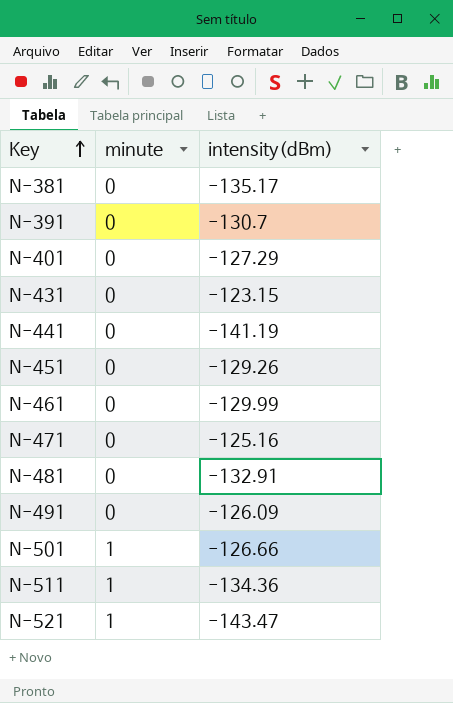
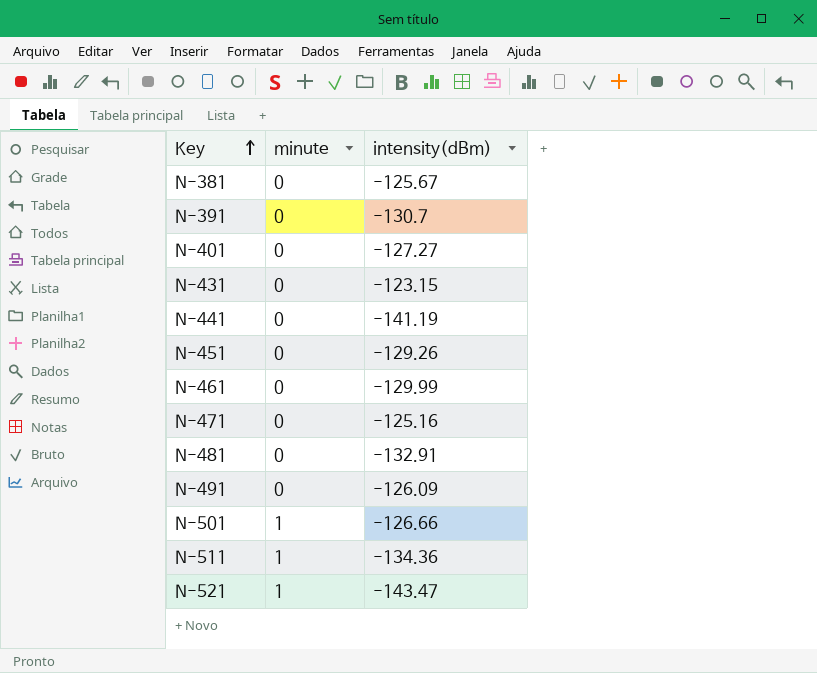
N-381 | intensity(dBm): -135.17 -> -125.67
N-401 | intensity(dBm): -127.29 -> -127.27

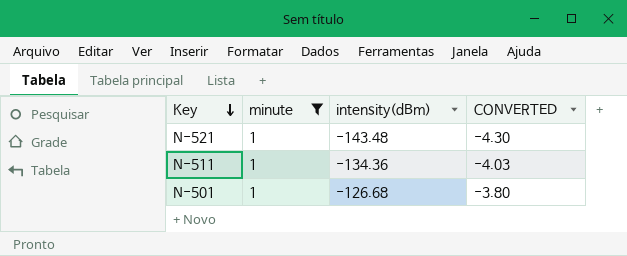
filter: none -> minute = 1
row order: Key ascending -> Key descending
column CONVERTED | formula: none -> [intensity(dBm)] * 0.03
N-521 | intensity(dBm): -143.47 -> -143.48
N-501 | intensity(dBm): -126.66 -> -126.68

